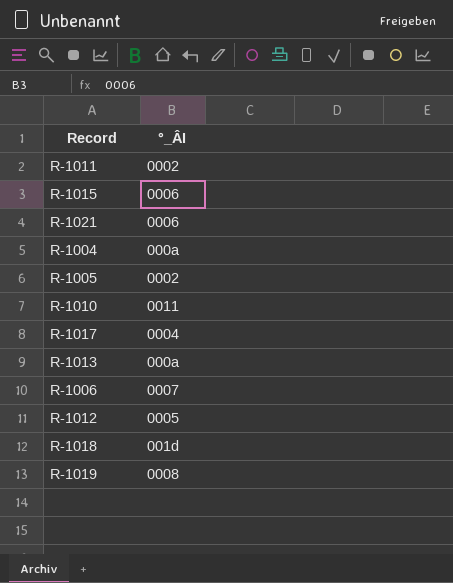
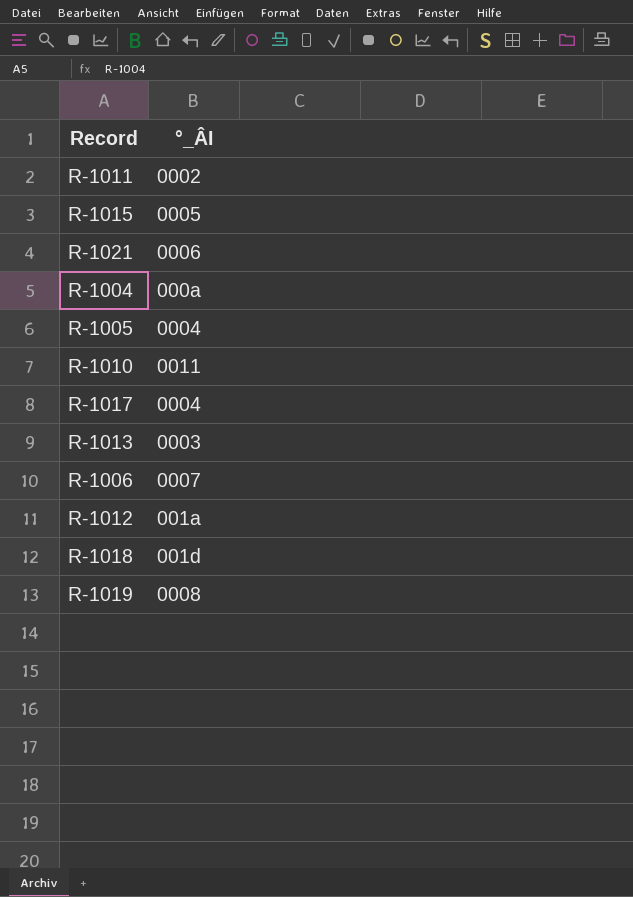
R-1015 | °_ÂI: 0006 -> 0005
R-1005 | °_ÂI: 0002 -> 0004
R-1013 | °_ÂI: 000a -> 0003
R-1012 | °_ÂI: 0005 -> 001a

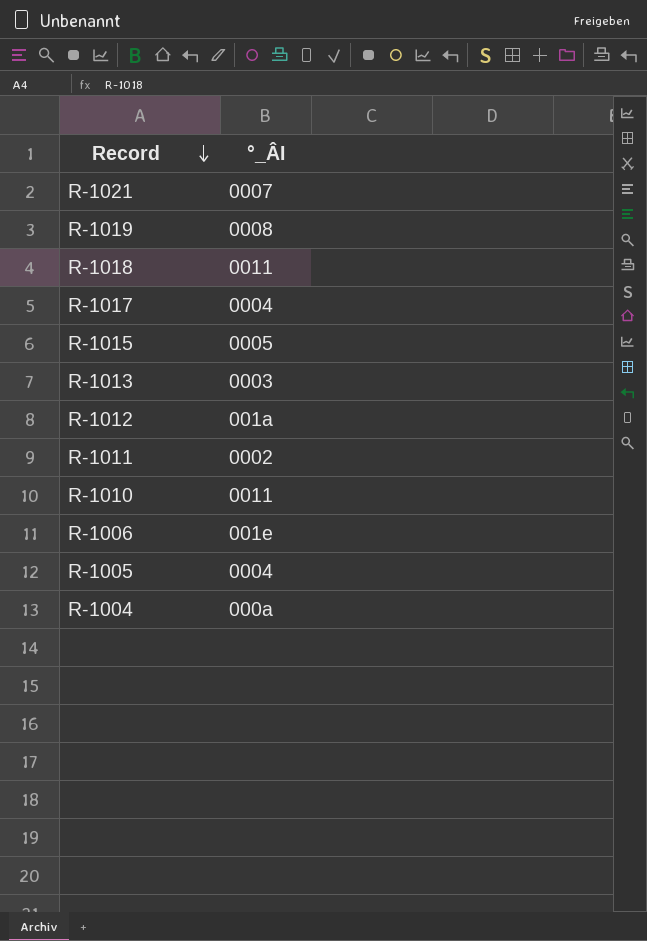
row order: none -> Record descending
R-1021 | °_ÂI: 0006 -> 0007
R-1018 | °_ÂI: 001d -> 0011
R-1006 | °_ÂI: 0007 -> 001e

